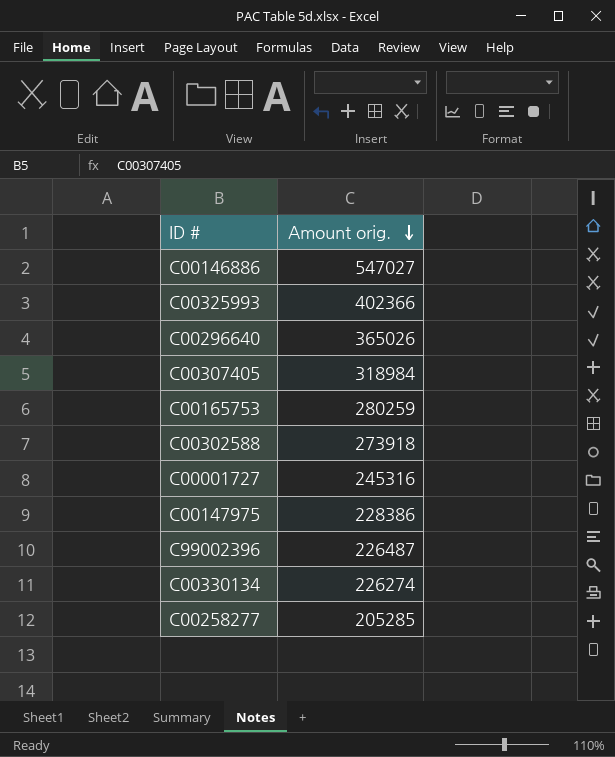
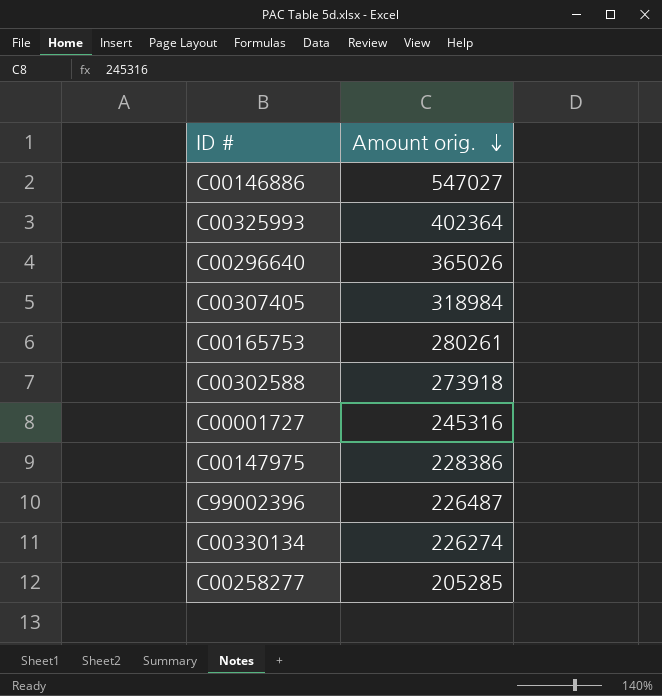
C00325993 | Amount orig.: 402366 -> 402364
C00165753 | Amount orig.: 280259 -> 280261

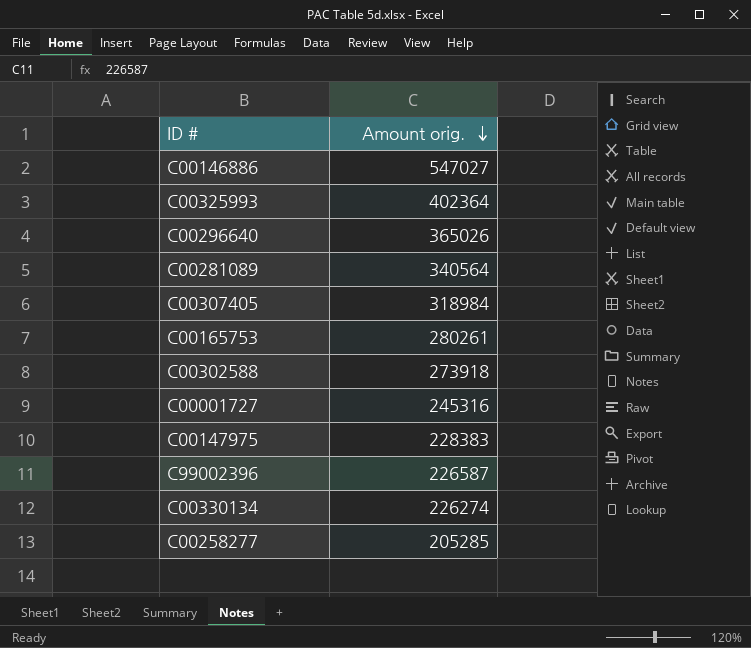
row C00281089: none -> 340564
C00147975 | Amount orig.: 228386 -> 228383
C99002396 | Amount orig.: 226487 -> 226587

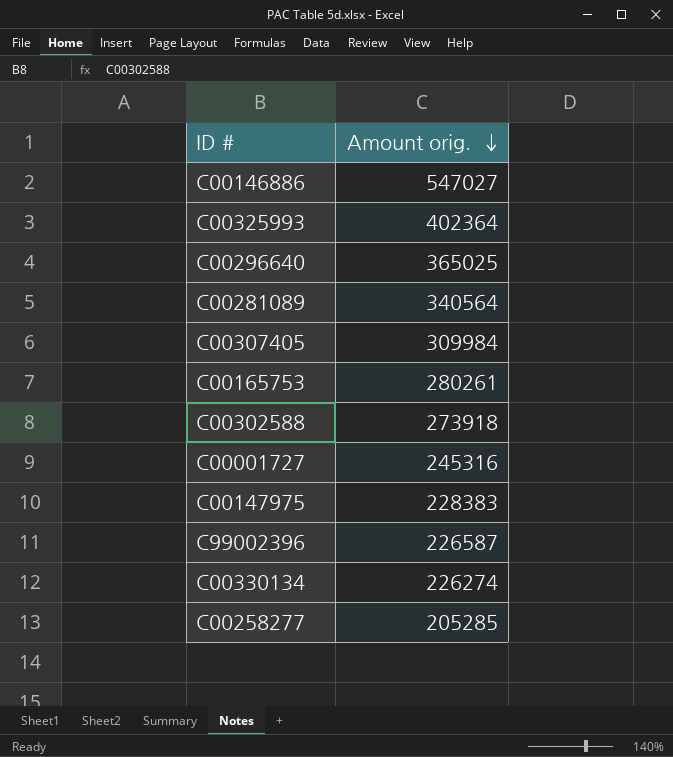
C00296640 | Amount orig.: 365026 -> 365025
C00307405 | Amount orig.: 318984 -> 309984

